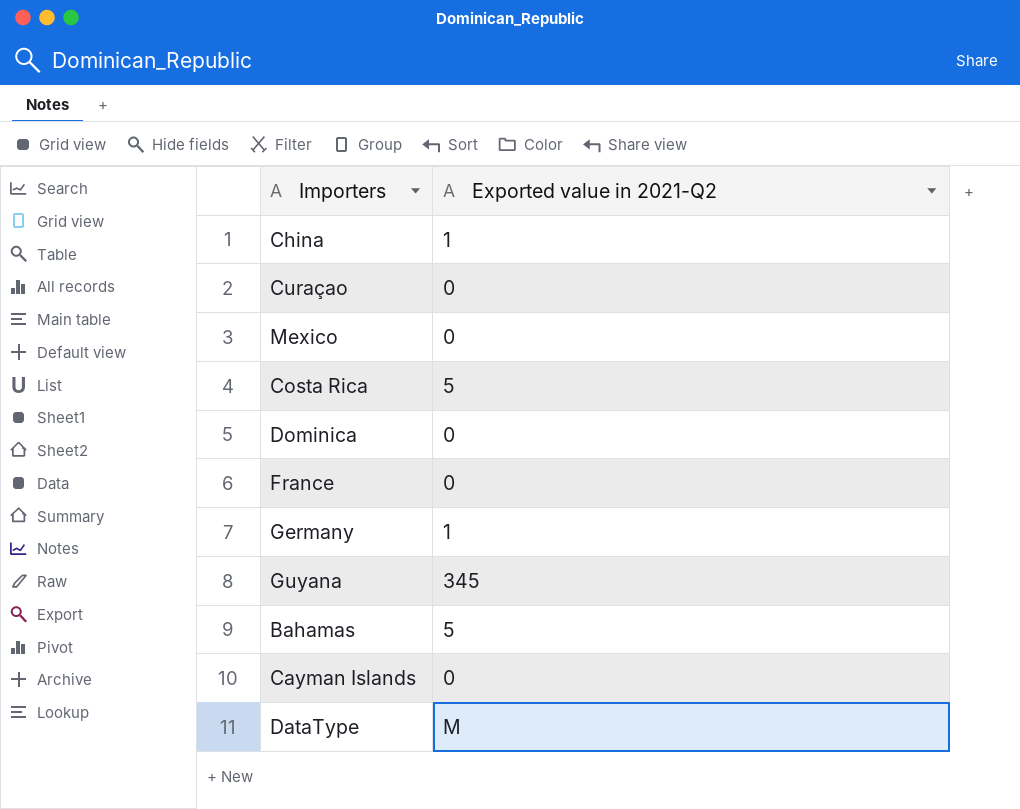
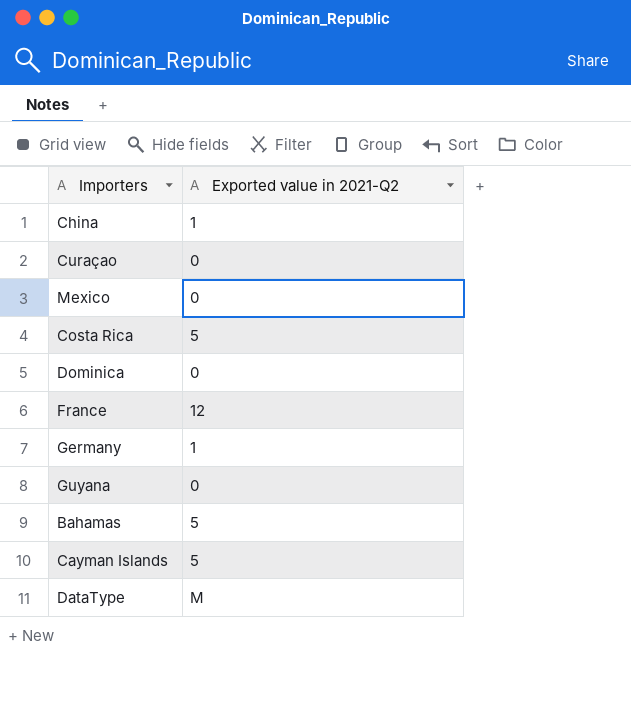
France | Exported value in 2021-Q2: 0 -> 12
Guyana | Exported value in 2021-Q2: 345 -> 0
Cayman Islands | Exported value in 2021-Q2: 0 -> 5

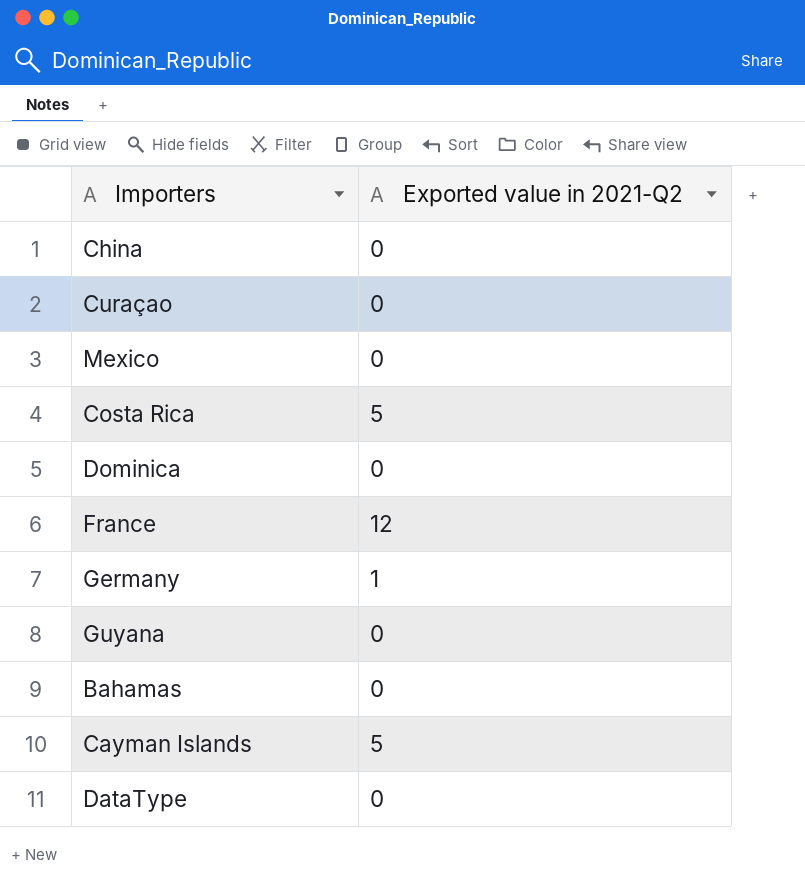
China | Exported value in 2021-Q2: 1 -> 0
Bahamas | Exported value in 2021-Q2: 5 -> 0
DataType | Exported value in 2021-Q2: M -> 0

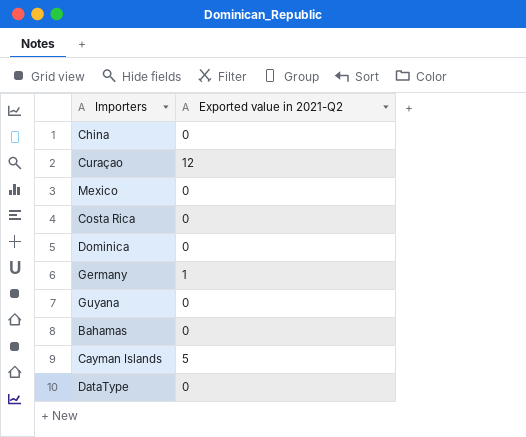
row France: 12 -> none
Curaçao | Exported value in 2021-Q2: 0 -> 12
Costa Rica | Exported value in 2021-Q2: 5 -> 0

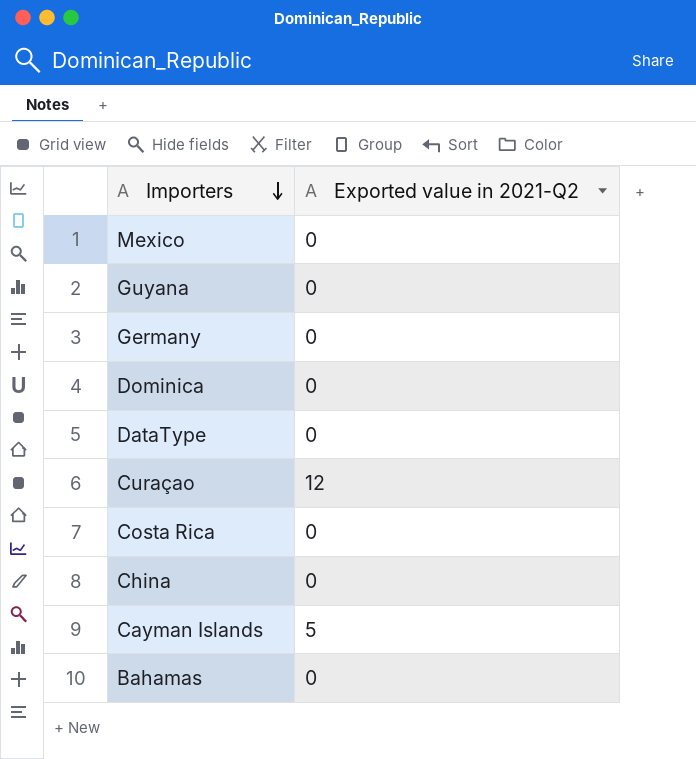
row order: none -> Importers descending
Germany | Exported value in 2021-Q2: 1 -> 0

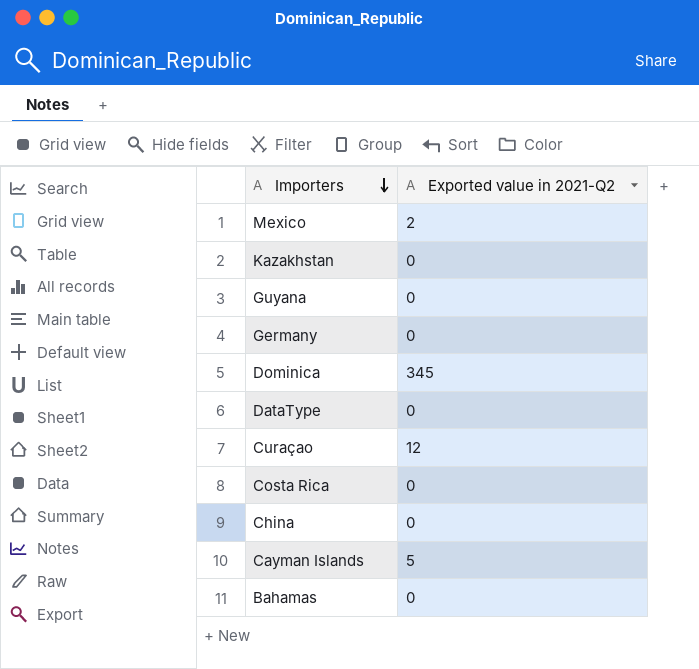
Mexico | Exported value in 2021-Q2: 0 -> 2
row Kazakhstan: none -> 0
Dominica | Exported value in 2021-Q2: 0 -> 345

